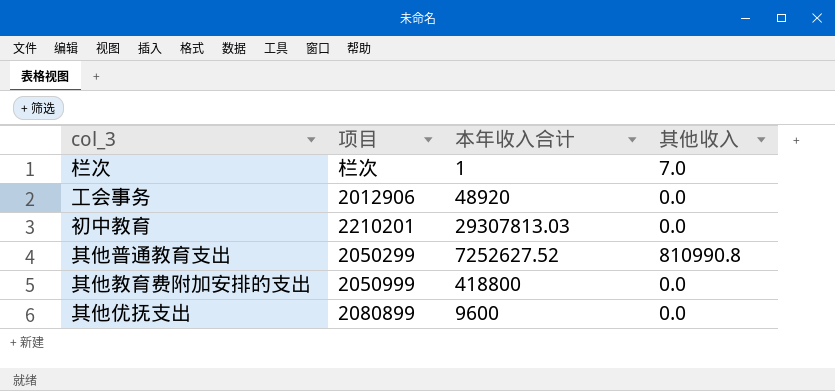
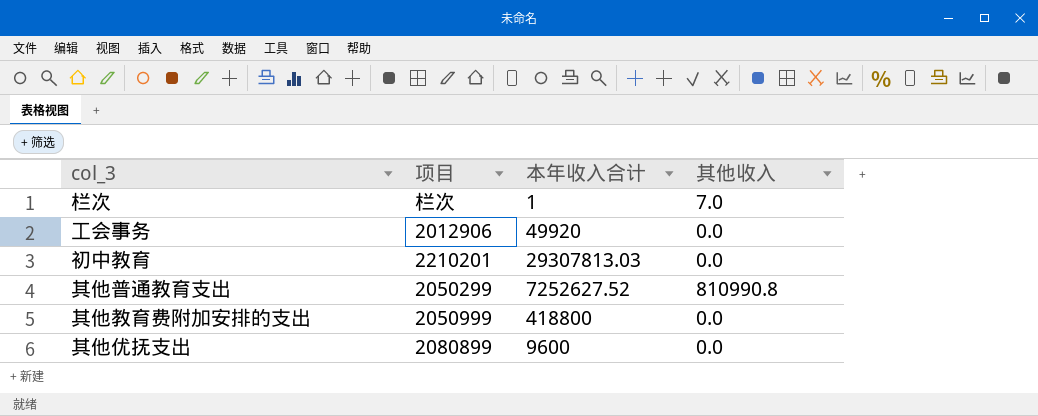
工会事务 | 本年收入合计: 48920 -> 49920

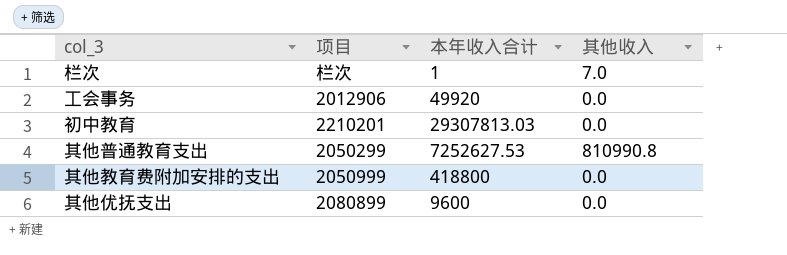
其他普通教育支出 | 本年收入合计: 7252627.52 -> 7252627.53

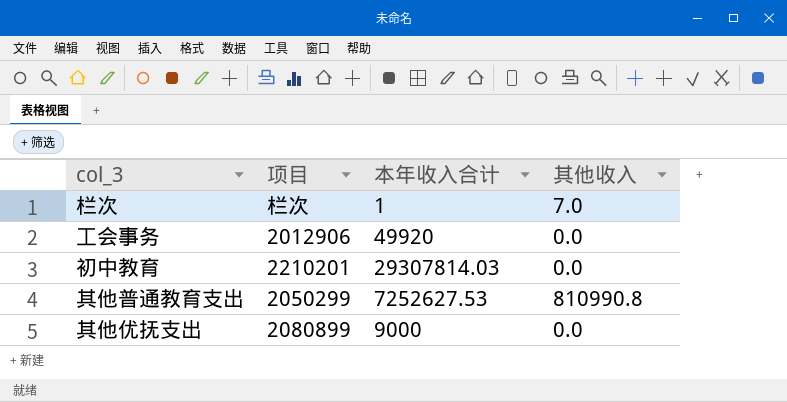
row 其他教育费附加安排的支出: 2050999 | 418800 | 0.0 -> none
初中教育 | 本年收入合计: 29307813.03 -> 29307814.03
其他优抚支出 | 本年收入合计: 9600 -> 9000

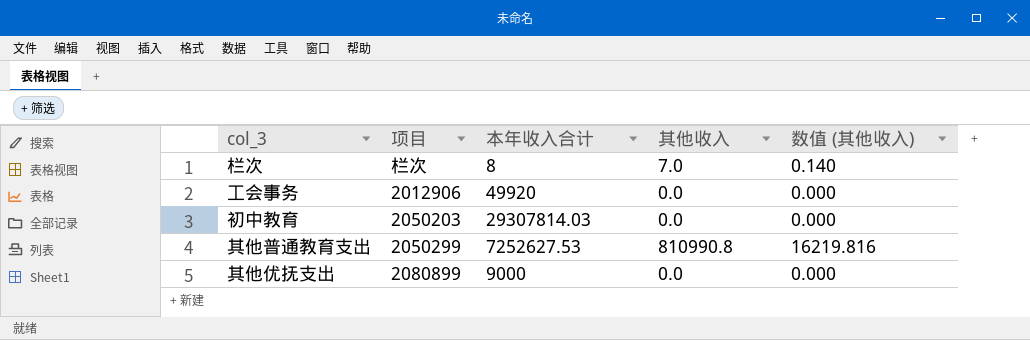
column 数值 (其他收入) | formula: none -> [其他收入] * 0.02
栏次 | 本年收入合计: 1 -> 8
初中教育 | 项目: 2210201 -> 2050203

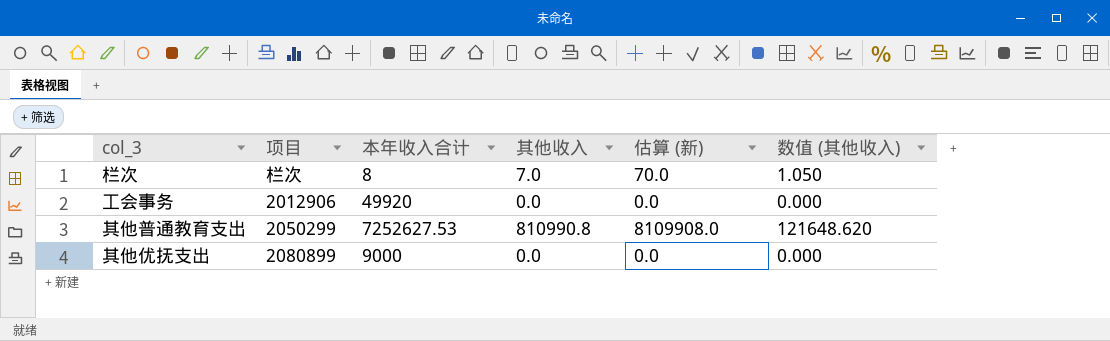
column 估算 (新) | formula: none -> [其他收入] * 10
column 数值 (其他收入) | formula: [其他收入] * 0.02 -> [其他收入] * 0.15
row 初中教育: 2050203 | 29307814.03 | 0.0 | 0.000 -> none

